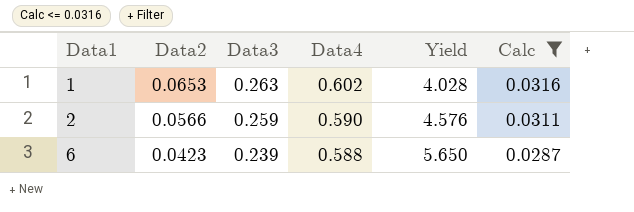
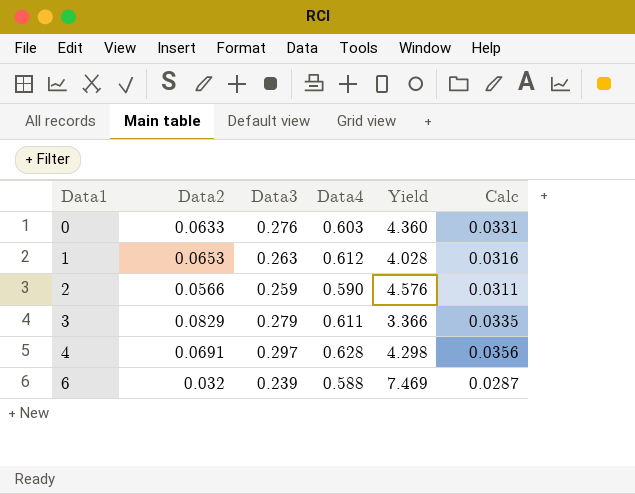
filter: Calc <= 0.0316 -> none
1 | Data4: 0.602 -> 0.612
6 | Data2: 0.0423 -> 0.032
6 | Yield: 5.650 -> 7.469

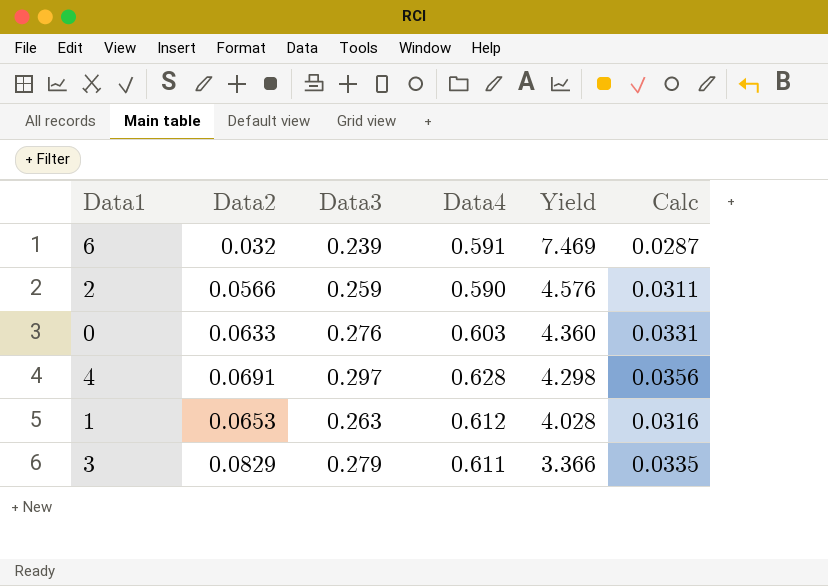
row order: Data1 ascending -> Yield descending
6 | Data4: 0.588 -> 0.591

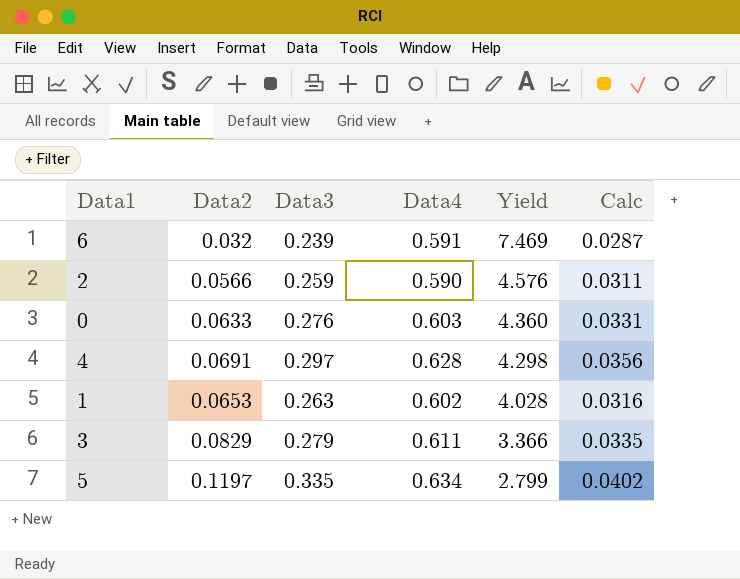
1 | Data4: 0.612 -> 0.602
row 5: none -> 0.1197 | 0.335 | 0.634 | 2.799 | 0.0402

